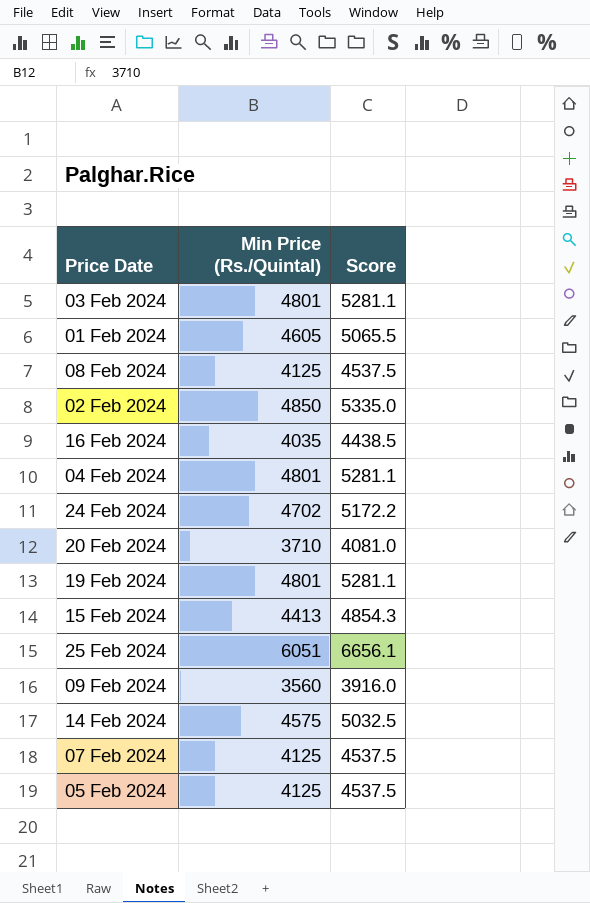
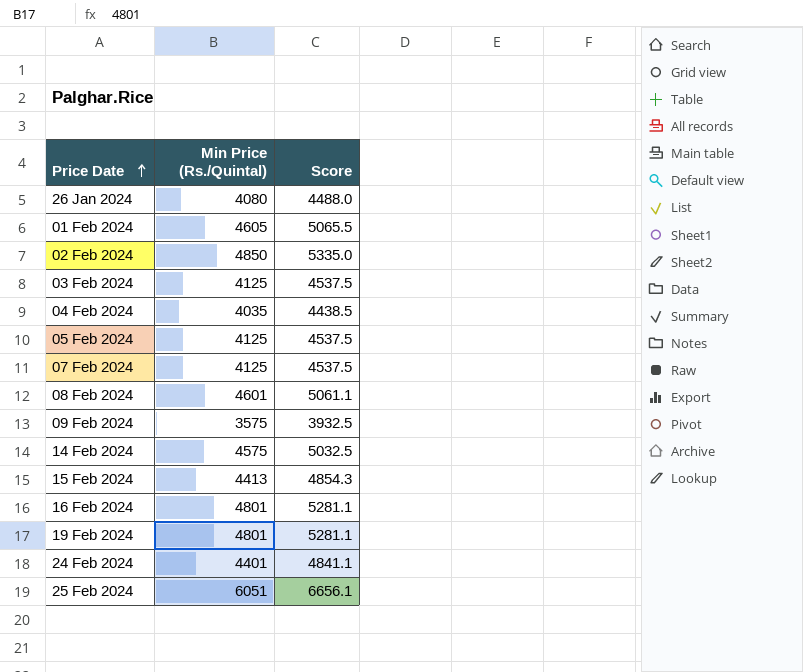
row order: none -> Price Date ascending
row 20 Feb 2024: 3710 | 4081.0 -> none
row 26 Jan 2024: none -> 4080 | 4488.0
03 Feb 2024 | Min Price (Rs./Quintal): 4801 -> 4125
03 Feb 2024 | Score: 5281.1 -> 4537.5
04 Feb 2024 | Min Price (Rs./Quintal): 4801 -> 4035
04 Feb 2024 | Score: 5281.1 -> 4438.5
08 Feb 2024 | Min Price (Rs./Quintal): 4125 -> 4601
08 Feb 2024 | Score: 4537.5 -> 5061.1
09 Feb 2024 | Min Price (Rs./Quintal): 3560 -> 3575
09 Feb 2024 | Score: 3916.0 -> 3932.5
16 Feb 2024 | Min Price (Rs./Quintal): 4035 -> 4801
16 Feb 2024 | Score: 4438.5 -> 5281.1
24 Feb 2024 | Min Price (Rs./Quintal): 4702 -> 4401
24 Feb 2024 | Score: 5172.2 -> 4841.1

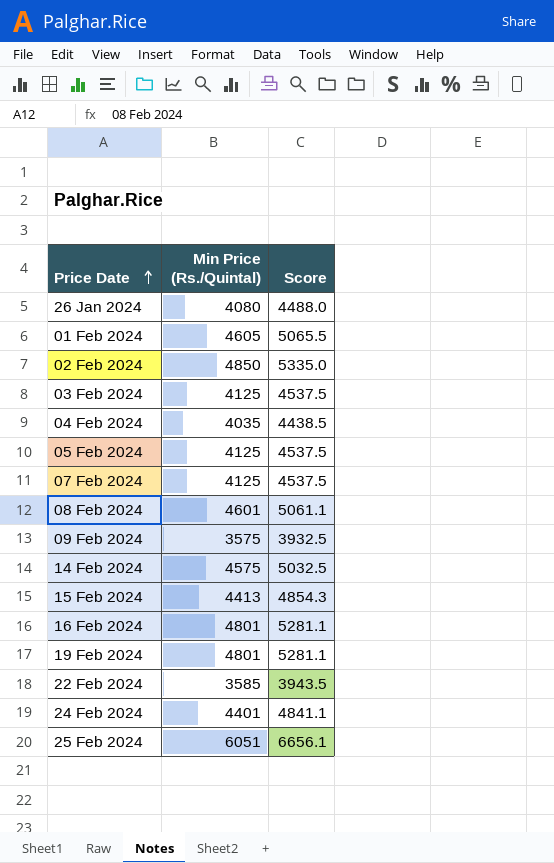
row 22 Feb 2024: none -> 3585 | 3943.5

